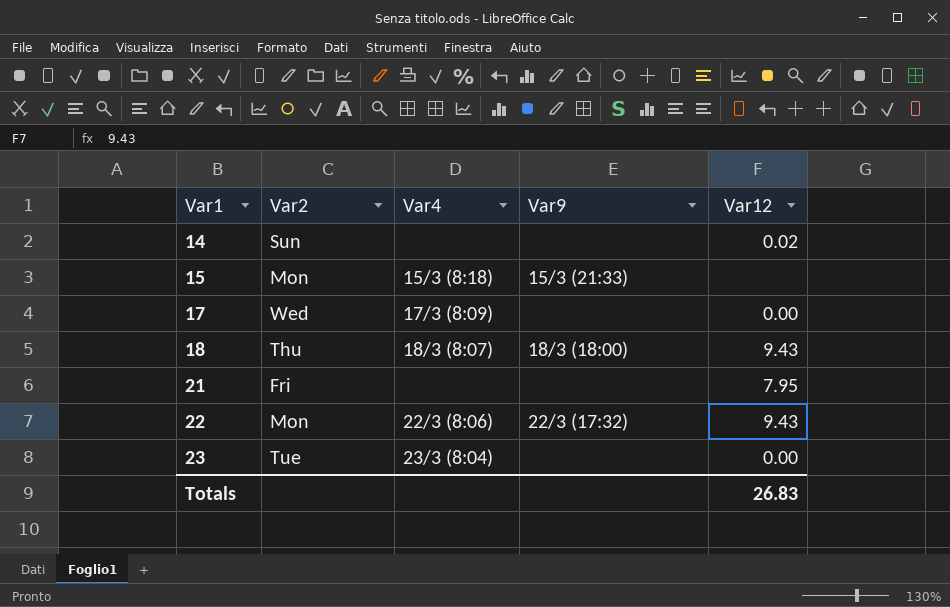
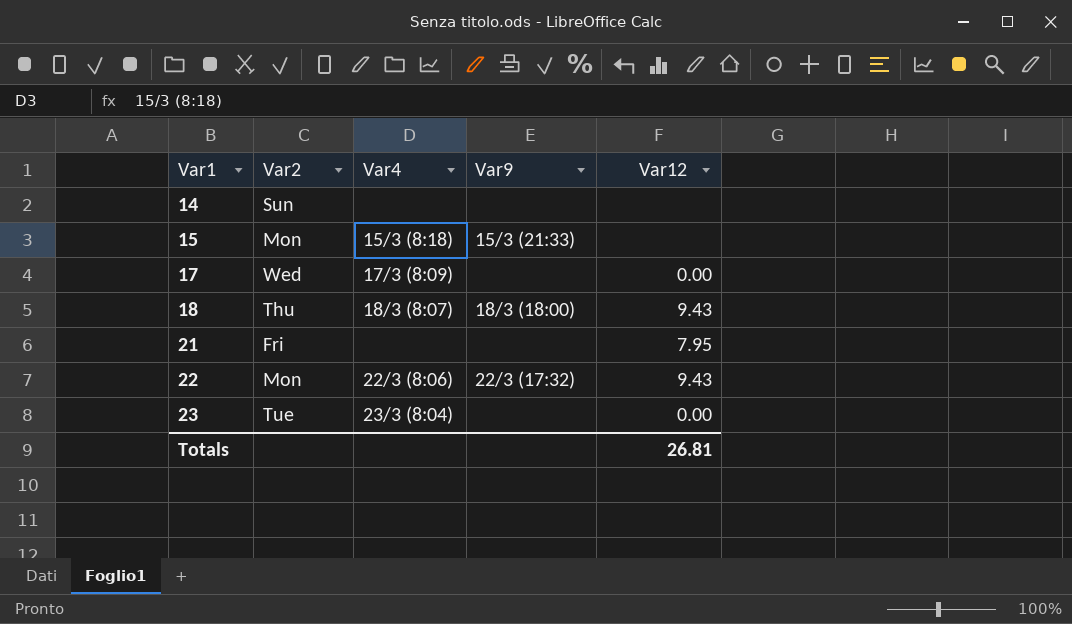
14 | Var12: 0.02 -> none
Totals | Var12: 26.83 -> 26.81

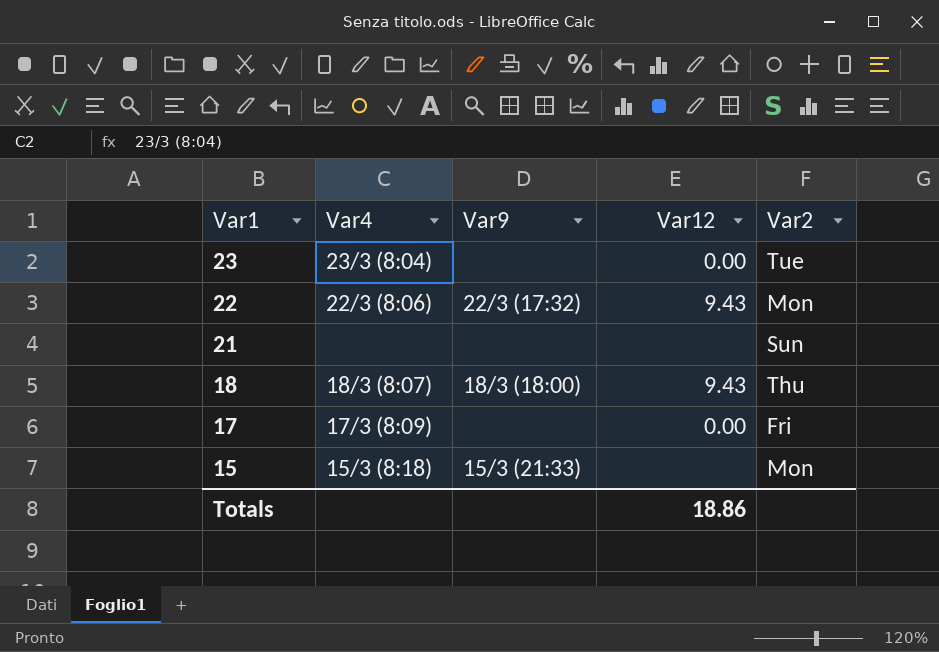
row order: Var1 ascending -> Var1 descending
column Var2 | position: 2 -> 5
row 14: Sun | none | none | none -> none
21 | Var12: 7.95 -> none
21 | Var2: Fri -> Sun
17 | Var2: Wed -> Fri
Totals | Var12: 26.81 -> 18.86

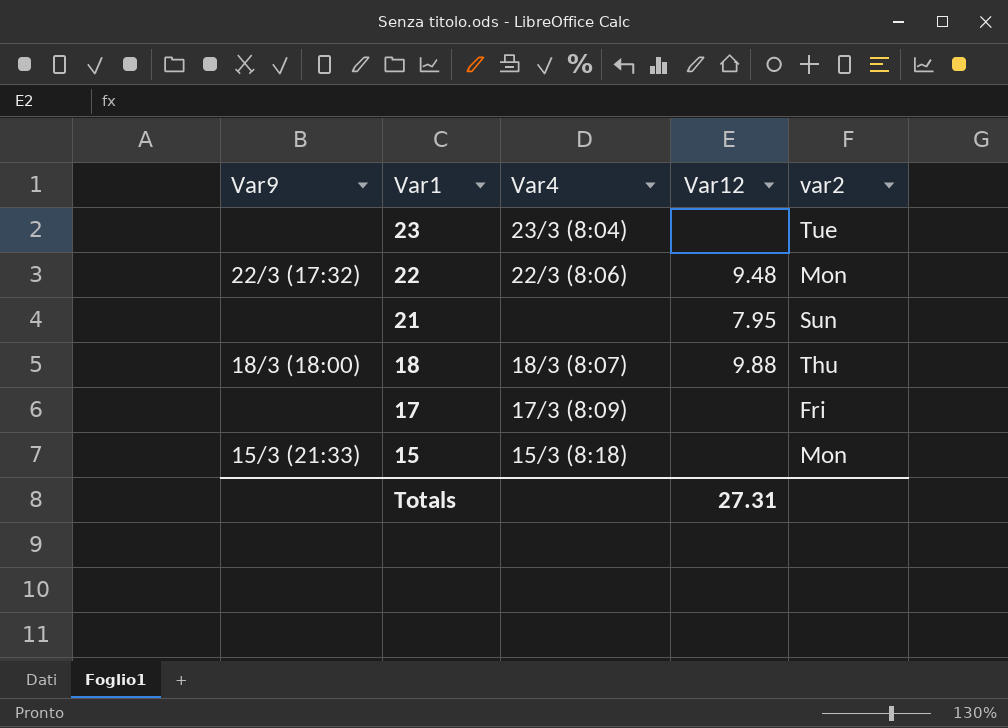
column Var9 | position: 3 -> 1
column name: Var2 -> var2
23 | Var12: 0.00 -> none
22 | Var12: 9.43 -> 9.48
21 | Var12: none -> 7.95
18 | Var12: 9.43 -> 9.88
17 | Var12: 0.00 -> none
Totals | Var12: 18.86 -> 27.31

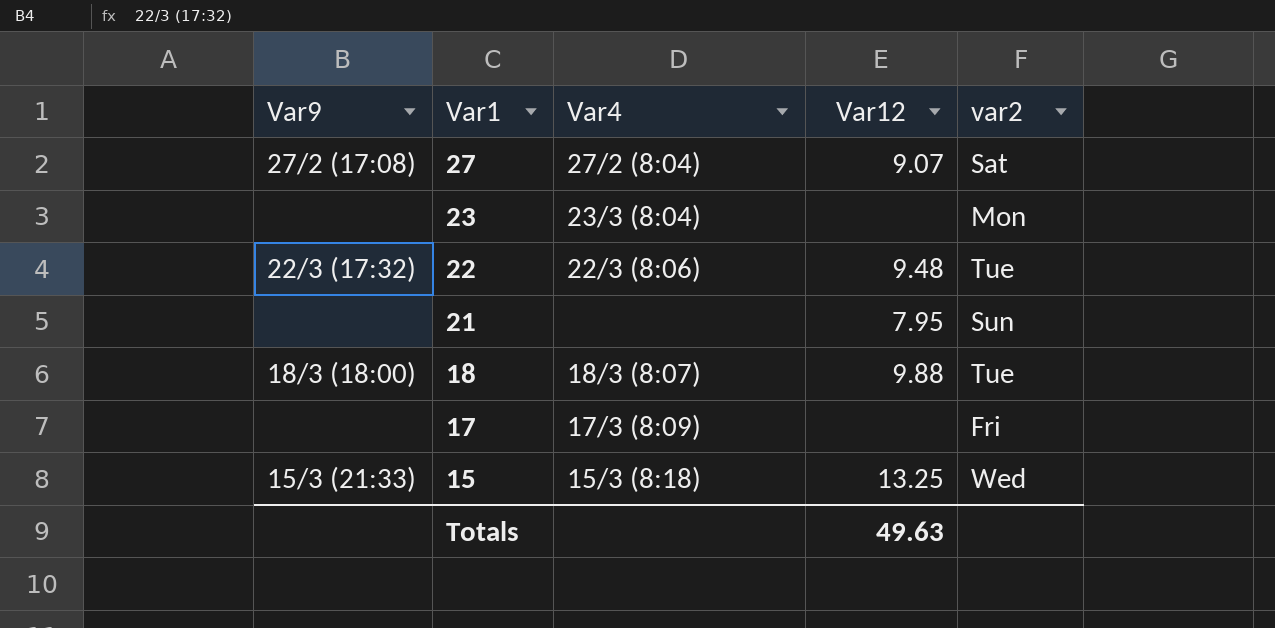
row 27: none -> 27/2 (17:08) | 27/2 (8:04) | 9.07 | Sat
23 | var2: Tue -> Mon
22 | var2: Mon -> Tue
18 | var2: Thu -> Tue
15 | Var12: none -> 13.25
15 | var2: Mon -> Wed
Totals | Var12: 27.31 -> 49.63

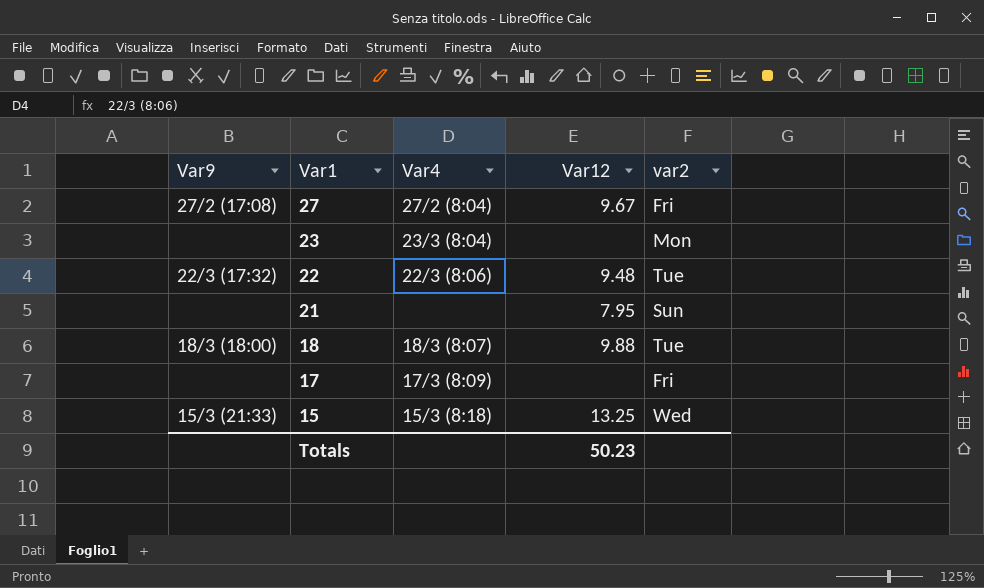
27 | Var12: 9.07 -> 9.67
27 | var2: Sat -> Fri
Totals | Var12: 49.63 -> 50.23

